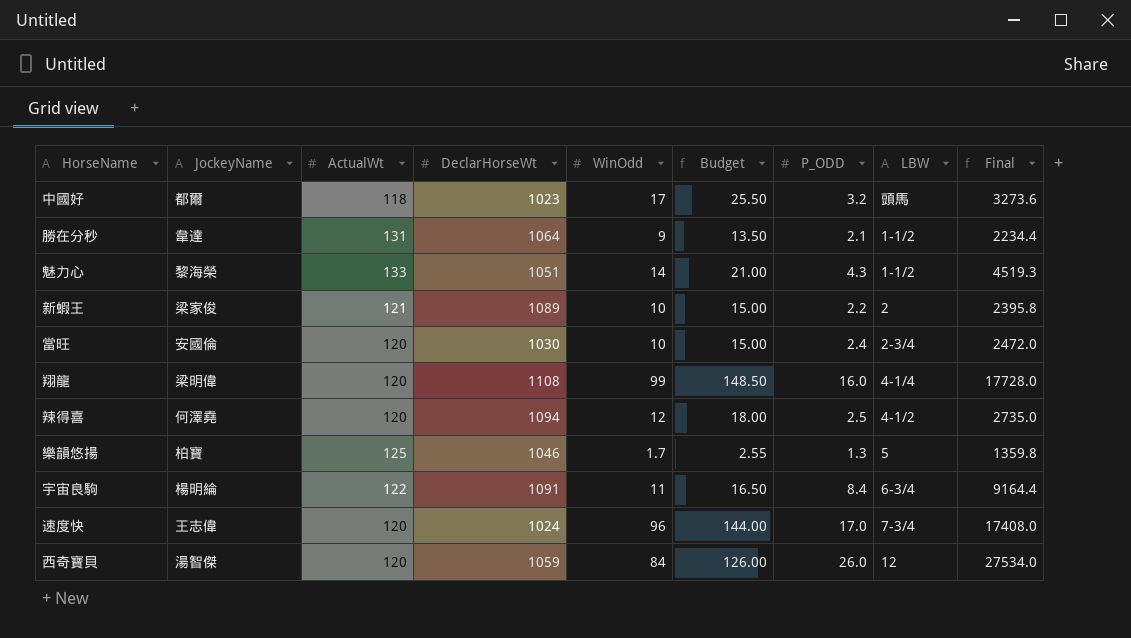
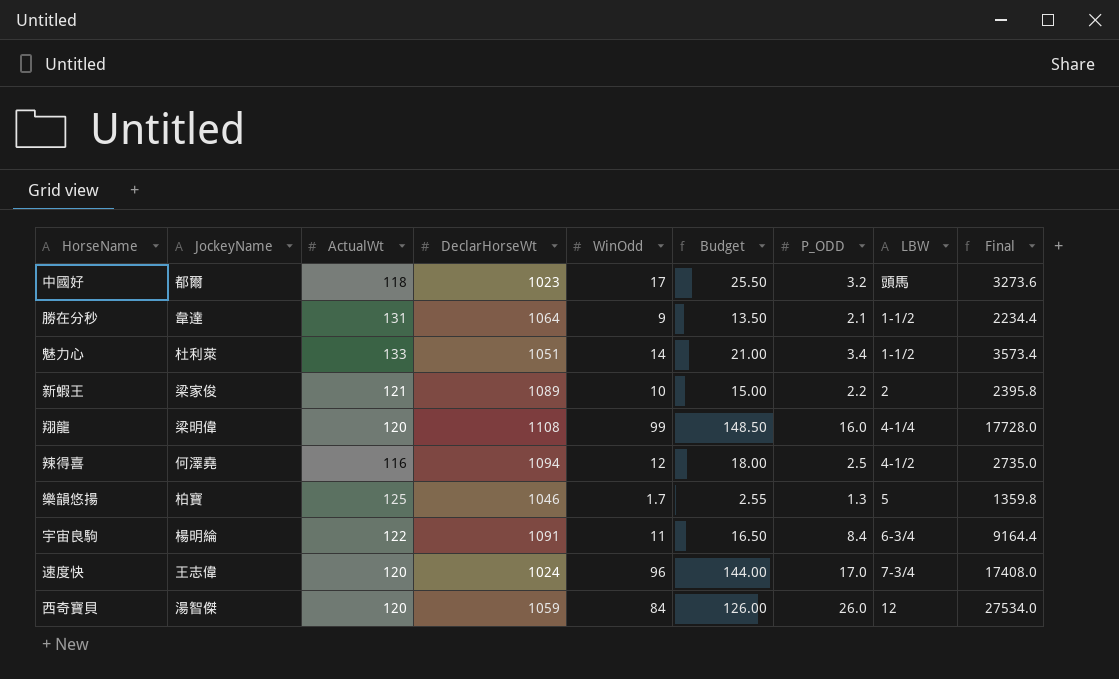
row 當旺: 安國倫 | 120 | 1030 | 10 | 15.00 | 2.4 | 2-3/4 | 2472.0 -> none
魅力心 | JockeyName: 黎海榮 -> 杜利萊
魅力心 | P_ODD: 4.3 -> 3.4
魅力心 | Final: 4519.3 -> 3573.4
辣得喜 | ActualWt: 120 -> 116

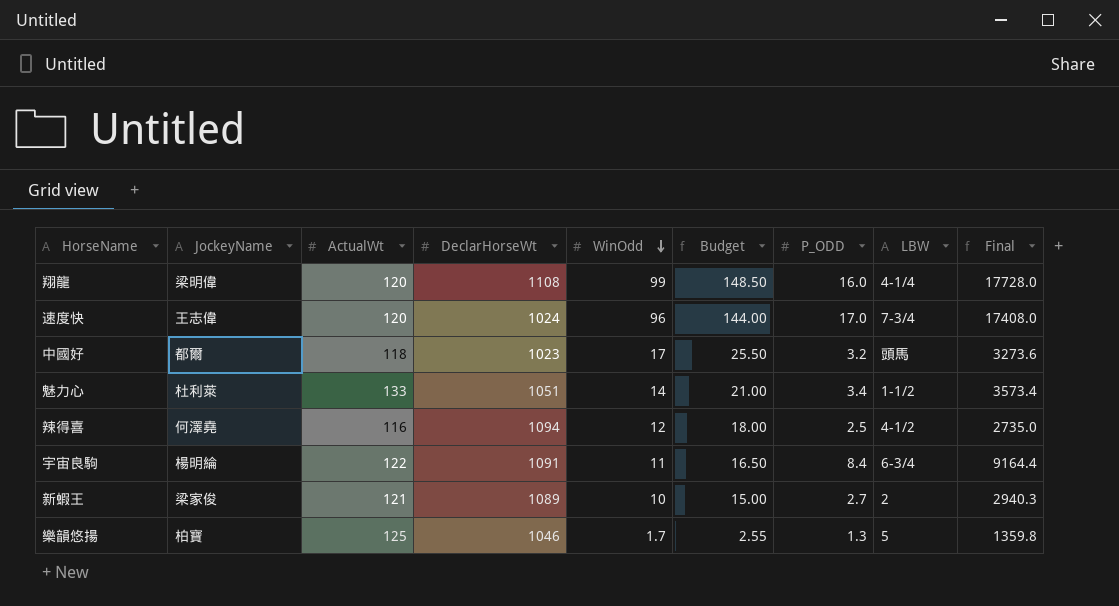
row order: none -> WinOdd descending
row 勝在分秒: 韋達 | 131 | 1064 | 9 | 13.50 | 2.1 | 1-1/2 | 2234.4 -> none
row 西奇寶貝: 湯智傑 | 120 | 1059 | 84 | 126.00 | 26.0 | 12 | 27534.0 -> none
新蝦王 | P_ODD: 2.2 -> 2.7
新蝦王 | Final: 2395.8 -> 2940.3

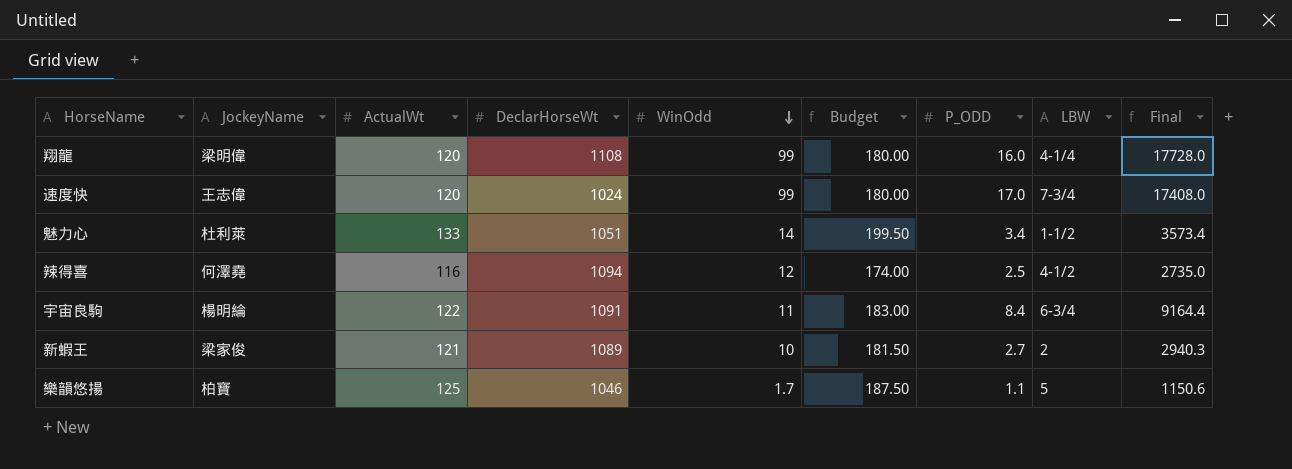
column Budget | formula: [WinOdd] * 1.5 -> [ActualWt] * 1.5
row 中國好: 都爾 | 118 | 1023 | 17 | 25.50 | 3.2 | 頭馬 | 3273.6 -> none
速度快 | WinOdd: 96 -> 99
樂韻悠揚 | P_ODD: 1.3 -> 1.1
樂韻悠揚 | Final: 1359.8 -> 1150.6

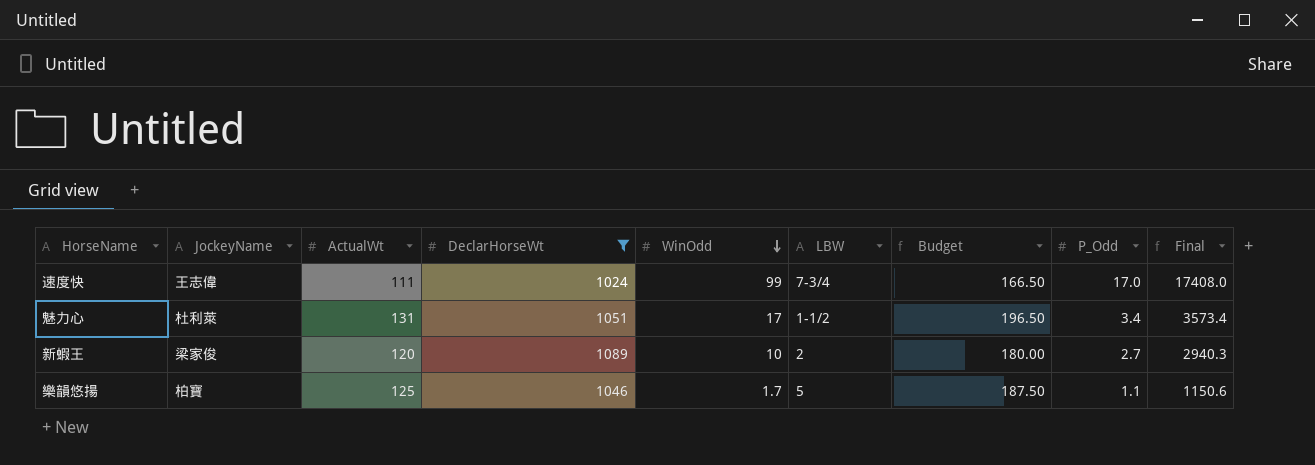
filter: none -> DeclarHorseWt <= 1089
column LBW | position: 8 -> 6
column name: P_ODD -> P_Odd
速度快 | ActualWt: 120 -> 111
速度快 | Budget: 180.00 -> 166.50
魅力心 | ActualWt: 133 -> 131
魅力心 | WinOdd: 14 -> 17
魅力心 | Budget: 199.50 -> 196.50
新蝦王 | ActualWt: 121 -> 120
新蝦王 | Budget: 181.50 -> 180.00

